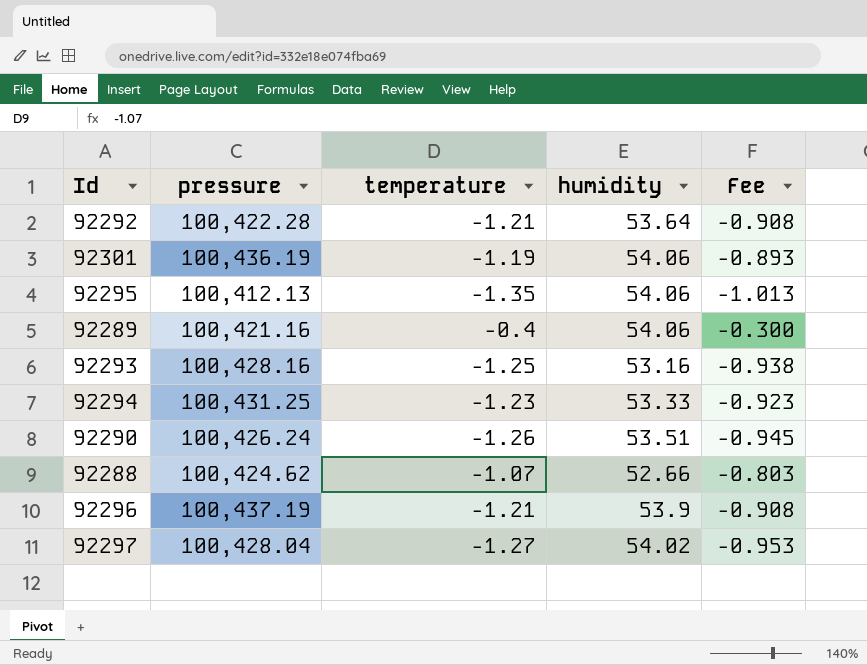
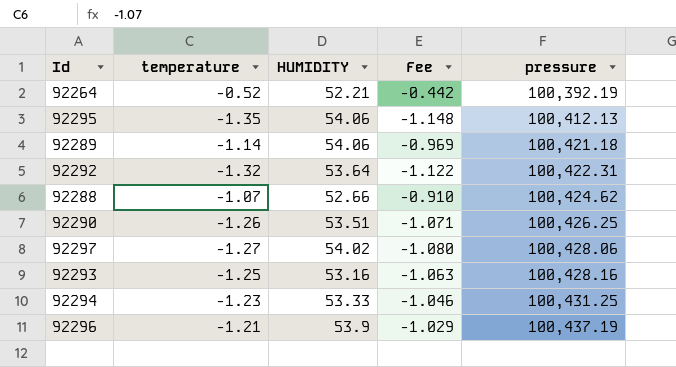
row order: none -> pressure ascending
column name: humidity -> HUMIDITY
column Fee | formula: [temperature] * 0.75 -> [temperature] * 0.85
column pressure | position: 2 -> 5
row 92301: 100,436.19 | -1.19 | 54.06 | -0.893 -> none
row 92264: none -> -0.52 | 52.21 | -0.442 | 100,392.19
92289 | temperature: -0.4 -> -1.14
92289 | pressure: 100,421.16 -> 100,421.18
92292 | temperature: -1.21 -> -1.32
92292 | pressure: 100,422.28 -> 100,422.31
92290 | pressure: 100,426.24 -> 100,426.25
92297 | pressure: 100,428.04 -> 100,428.06

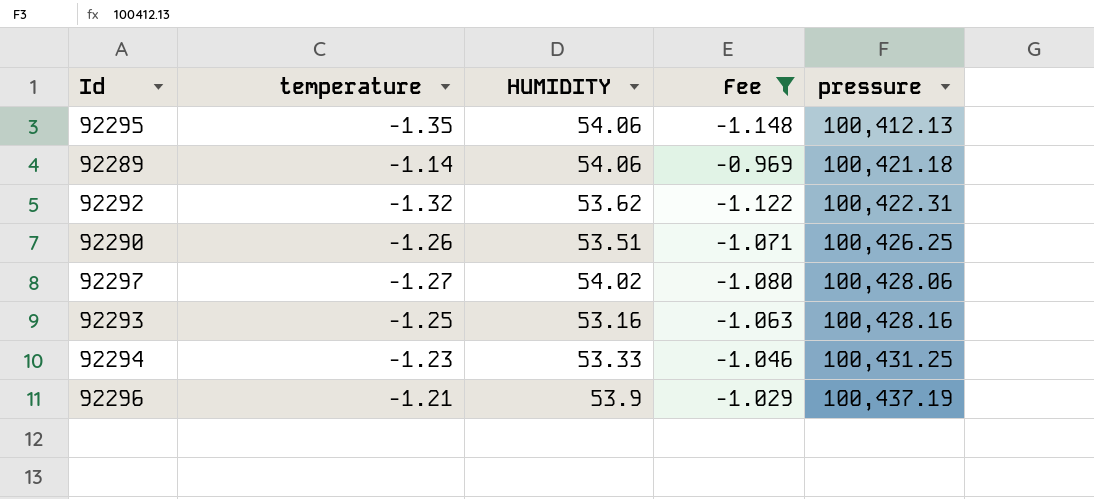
filter: none -> Fee <= -0.969
92292 | HUMIDITY: 53.64 -> 53.62

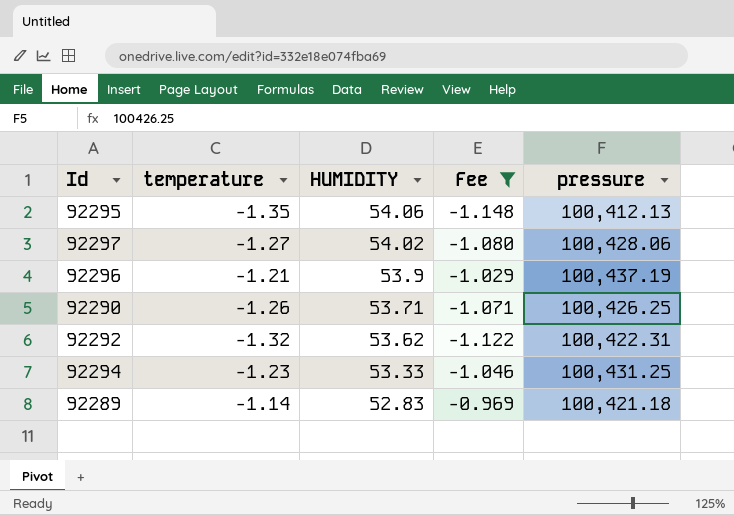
row order: pressure ascending -> HUMIDITY descending
row 92293: -1.25 | 53.16 | -1.063 | 100,428.16 -> none
92290 | HUMIDITY: 53.51 -> 53.71
92289 | HUMIDITY: 54.06 -> 52.83

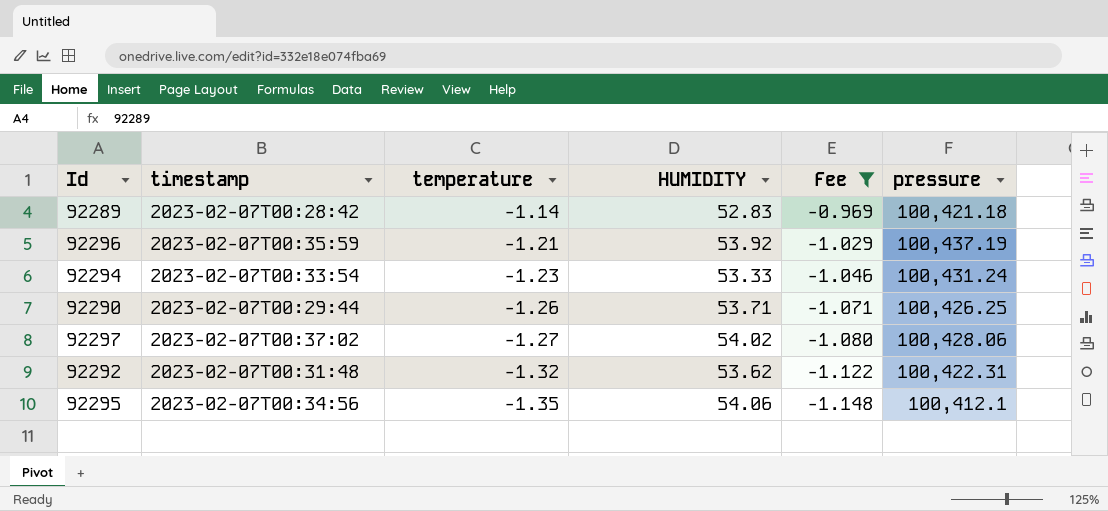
row order: HUMIDITY descending -> temperature descending
column timestamp | position: none -> 2
92296 | HUMIDITY: 53.9 -> 53.92
92294 | pressure: 100,431.25 -> 100,431.24
92295 | pressure: 100,412.13 -> 100,412.1

